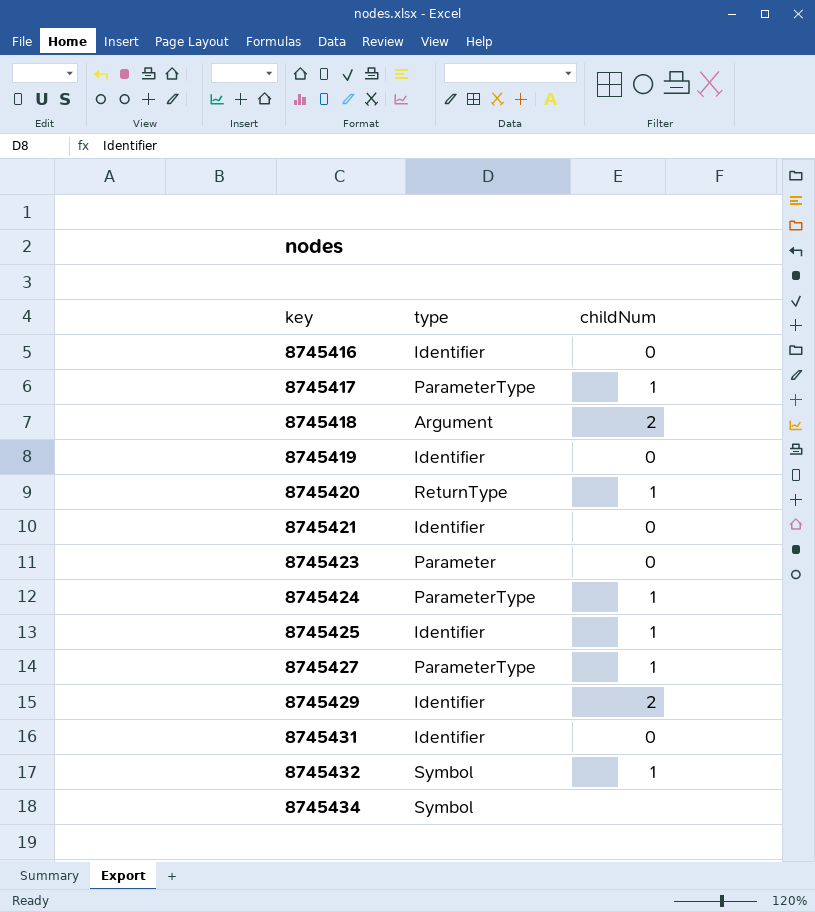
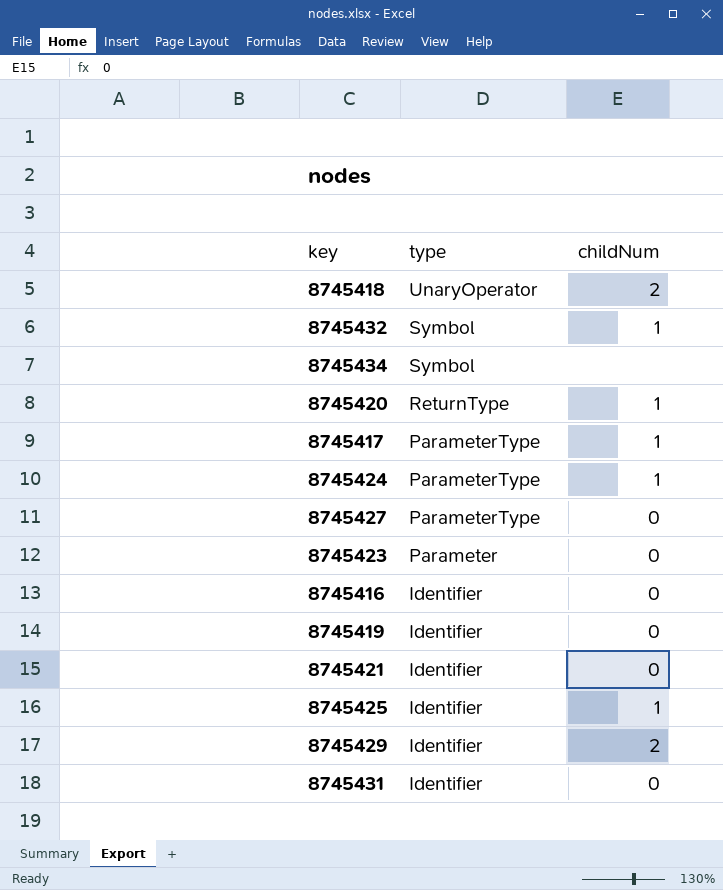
row order: key ascending -> type descending
8745418 | type: Argument -> UnaryOperator
8745427 | childNum: 1 -> 0

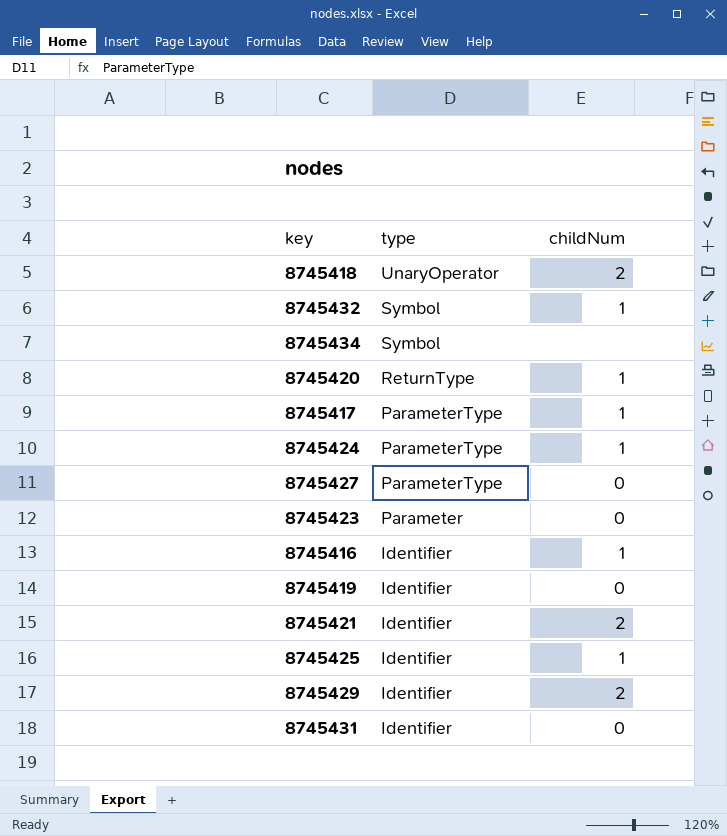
8745416 | childNum: 0 -> 1
8745421 | childNum: 0 -> 2

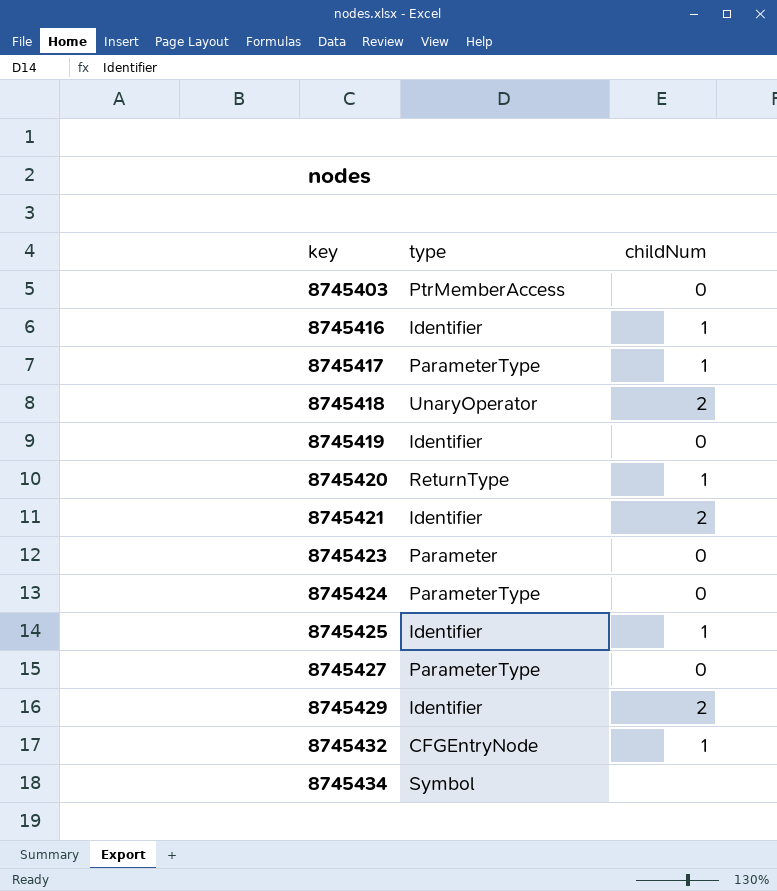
row order: type descending -> key ascending
row 8745431: Identifier | 0 -> none
row 8745403: none -> PtrMemberAccess | 0
8745424 | childNum: 1 -> 0
8745432 | type: Symbol -> CFGEntryNode

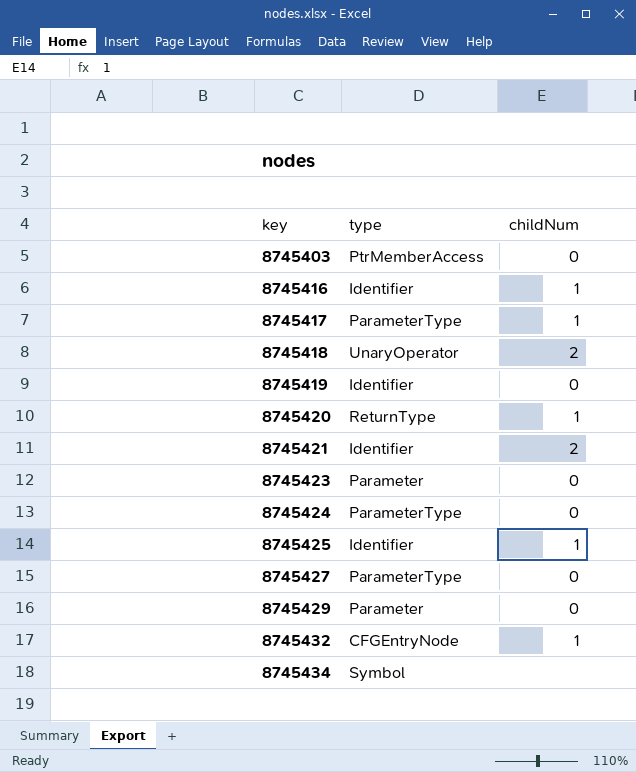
8745429 | type: Identifier -> Parameter
8745429 | childNum: 2 -> 0

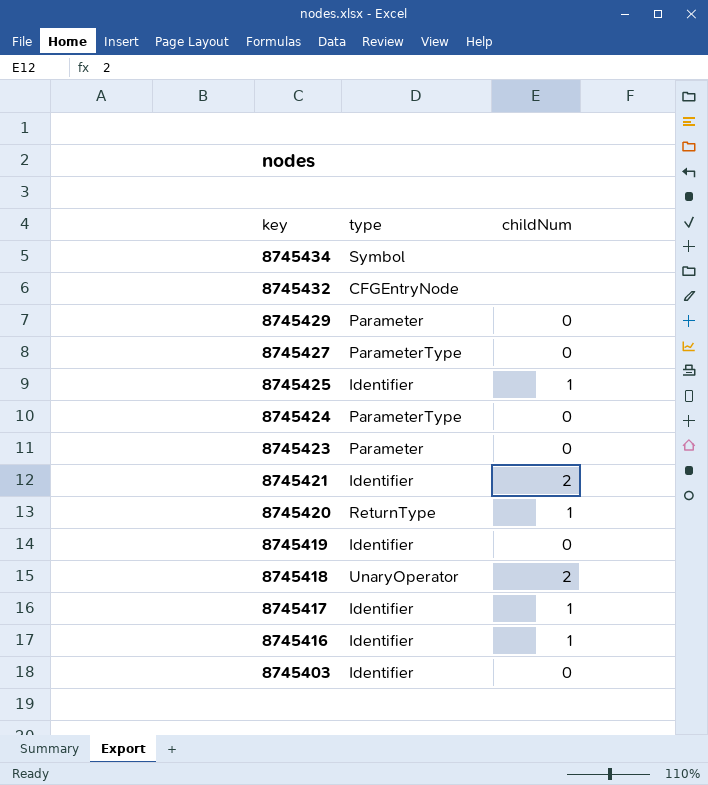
row order: key ascending -> key descending
8745432 | childNum: 1 -> none
8745417 | type: ParameterType -> Identifier
8745403 | type: PtrMemberAccess -> Identifier

